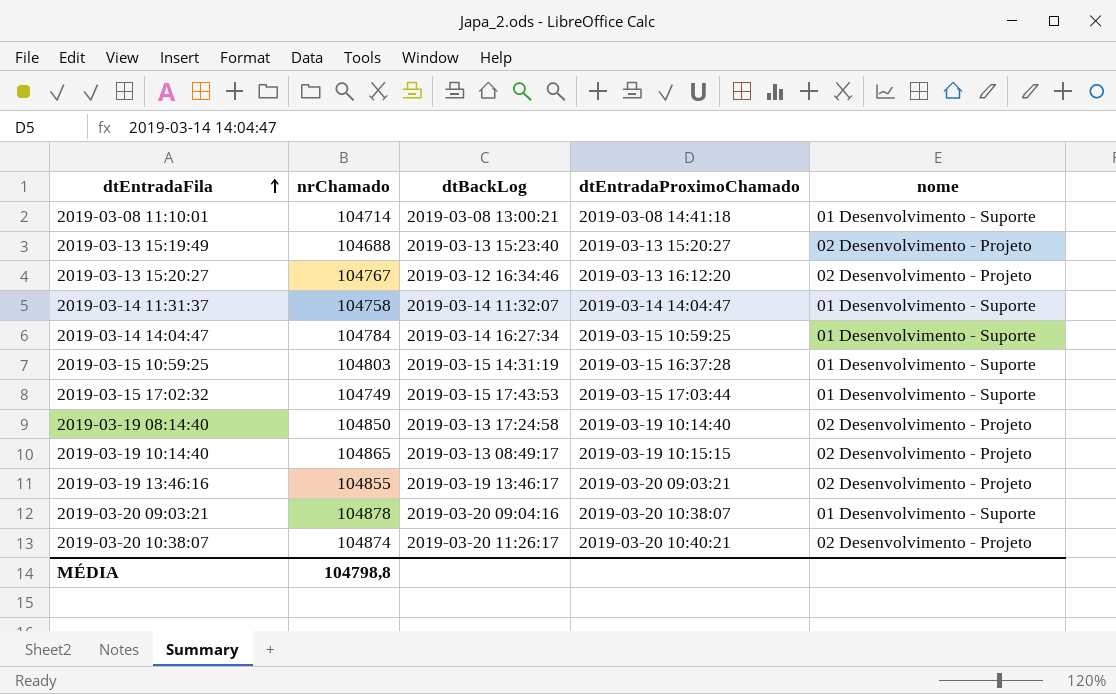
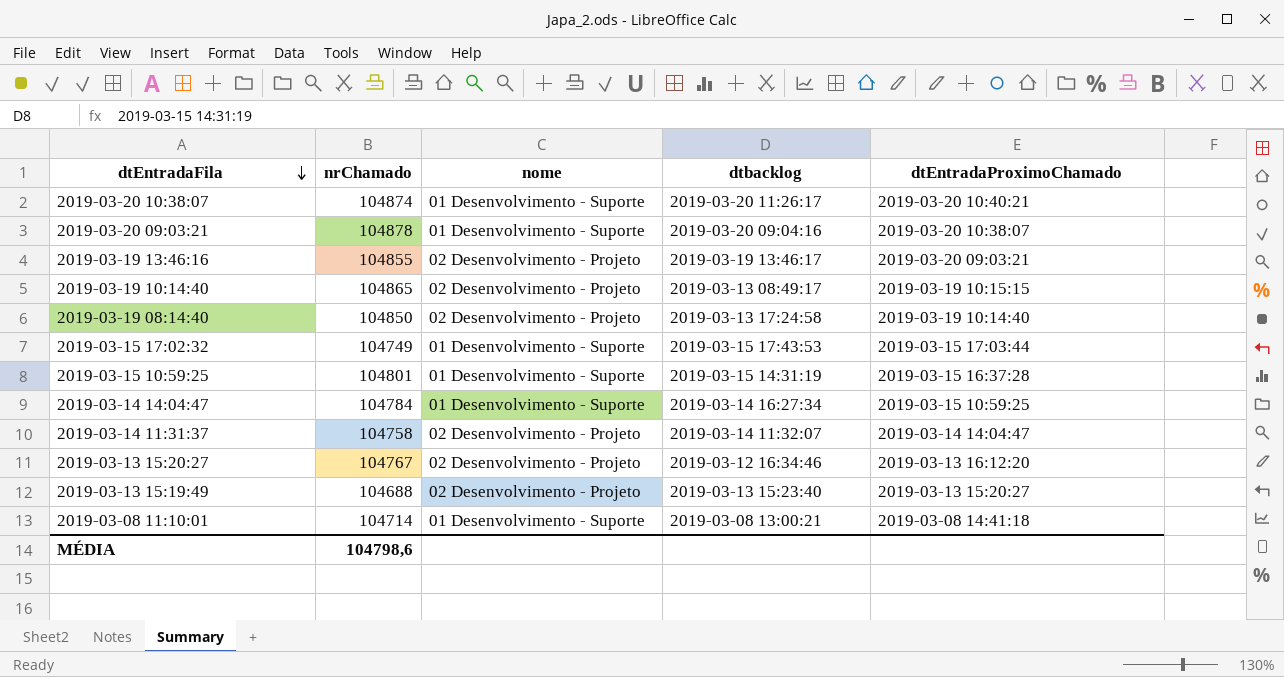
row order: dtEntradaFila ascending -> dtEntradaFila descending
column nome | position: 5 -> 3
column name: dtBackLog -> dtbacklog
2019-03-20 10:38:07 | nome: 02 Desenvolvimento - Projeto -> 01 Desenvolvimento - Suporte
2019-03-15 10:59:25 | nrChamado: 104803 -> 104801
2019-03-14 11:31:37 | nome: 01 Desenvolvimento - Suporte -> 02 Desenvolvimento - Projeto
MÉDIA | nrChamado: 104798,8 -> 104798,6

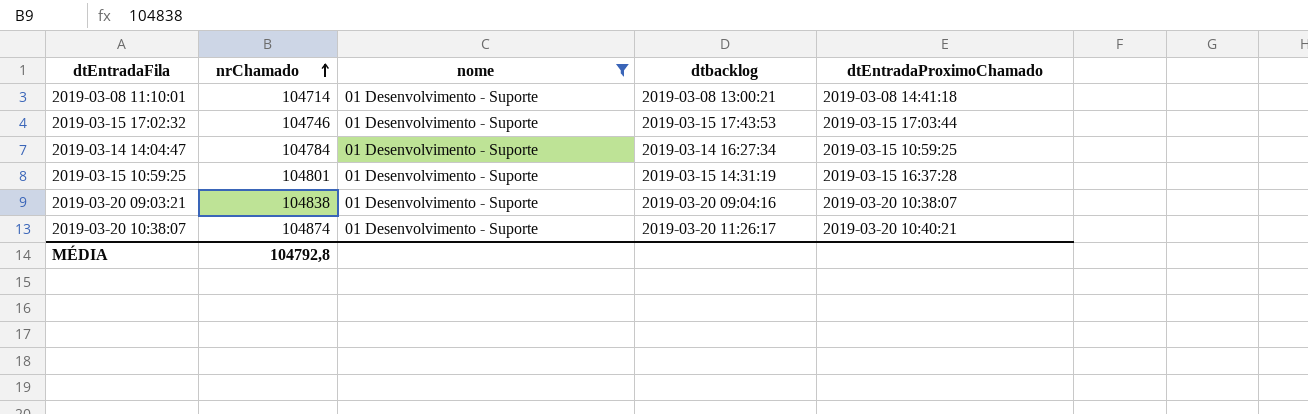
filter: none -> nome = 01 Desenvolvimento - Suporte
row order: dtEntradaFila descending -> nrChamado ascending
2019-03-15 17:02:32 | nrChamado: 104749 -> 104746
2019-03-20 09:03:21 | nrChamado: 104878 -> 104838
MÉDIA | nrChamado: 104798,6 -> 104792,8

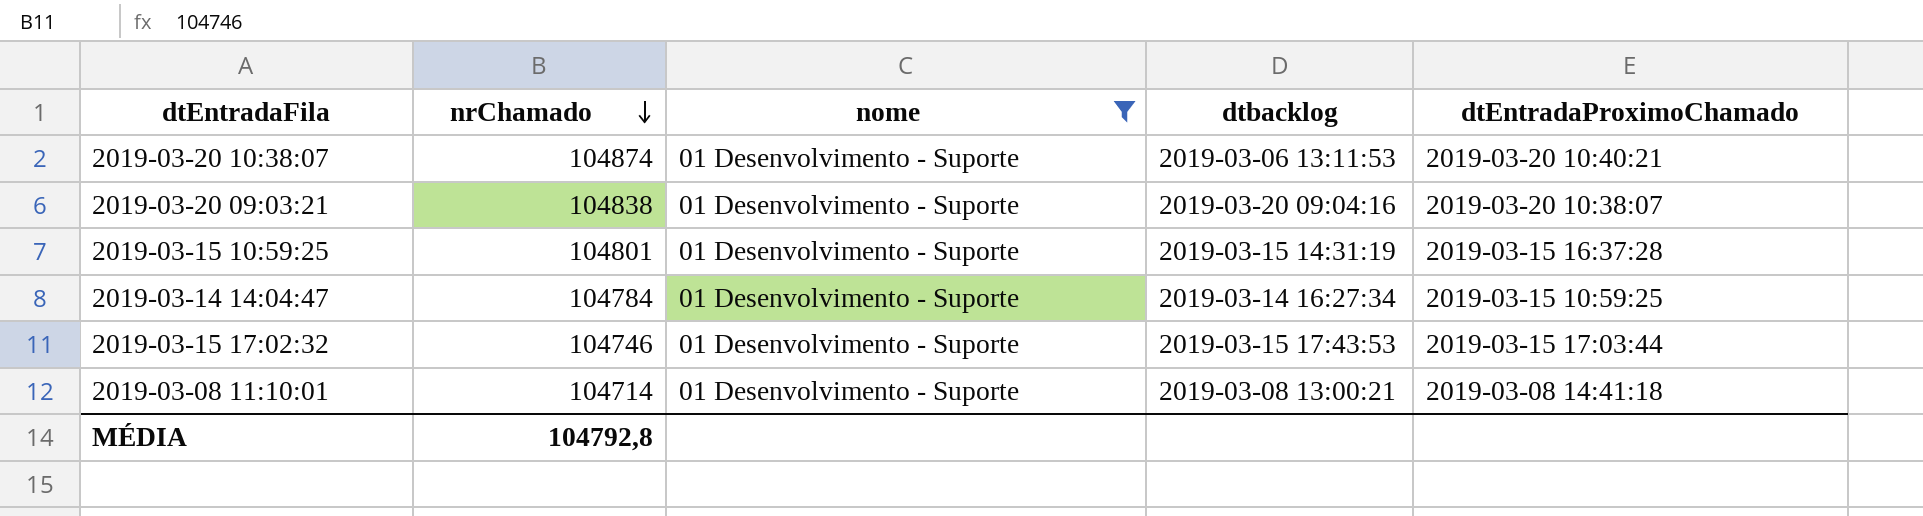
row order: nrChamado ascending -> nrChamado descending
2019-03-20 10:38:07 | dtbacklog: 2019-03-20 11:26:17 -> 2019-03-06 13:11:53

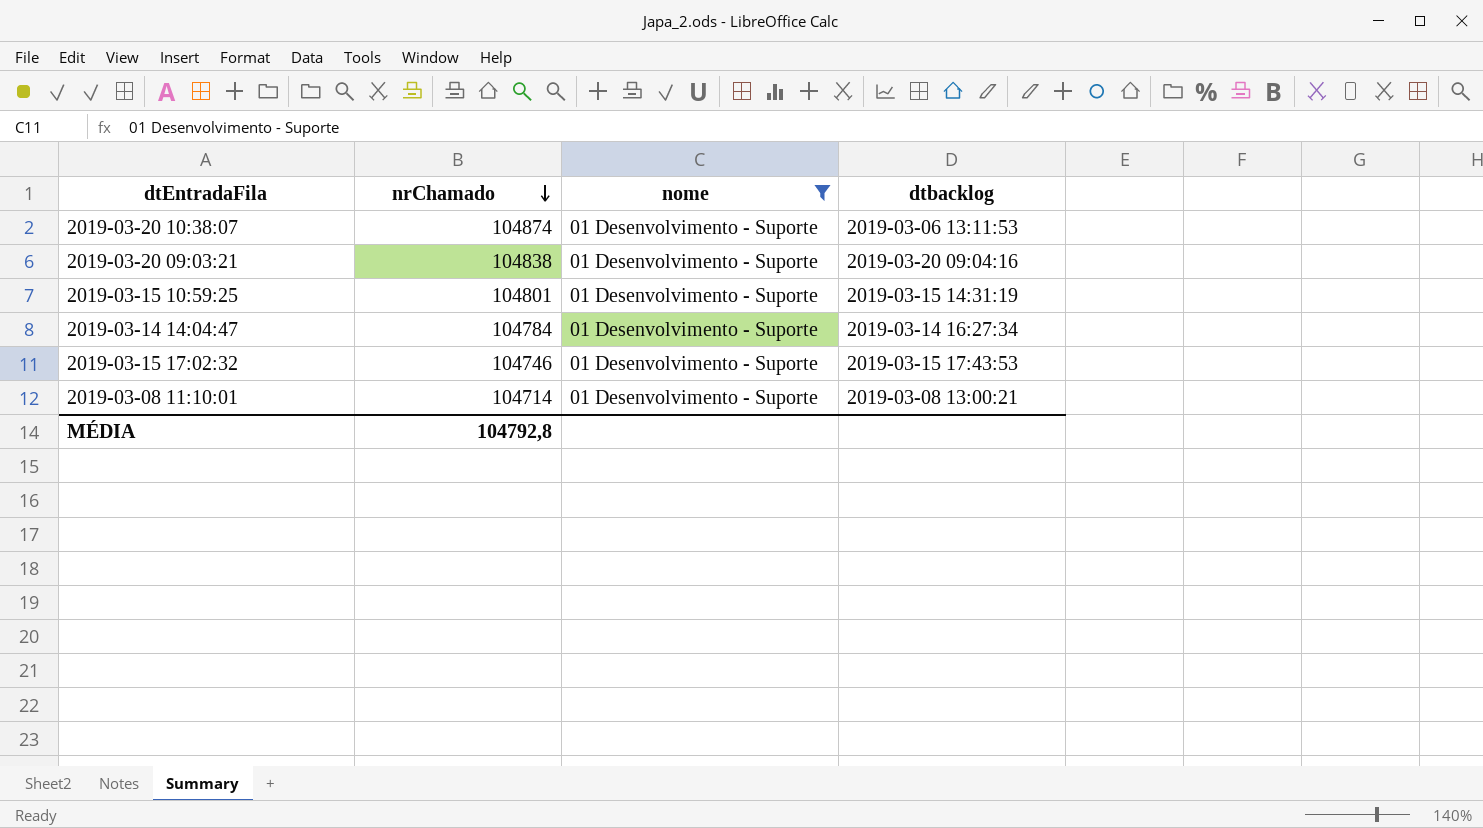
column dtEntradaProximoChamado | position: 5 -> none

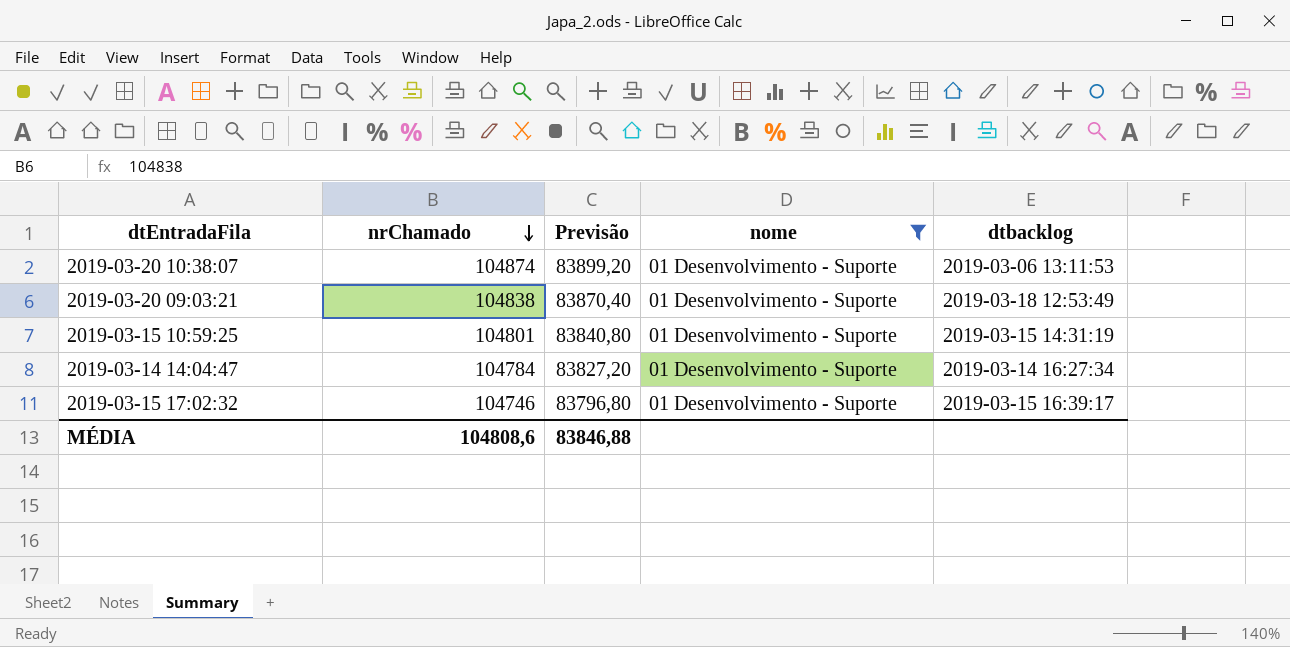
column Previsão | formula: none -> [nrChamado] * 0,8
row 2019-03-08 11:10:01: 104714 | 01 Desenvolvimento - Suporte | 2019-03-08 13:00:21 -> none
2019-03-20 09:03:21 | dtbacklog: 2019-03-20 09:04:16 -> 2019-03-18 12:53:49
2019-03-15 17:02:32 | dtbacklog: 2019-03-15 17:43:53 -> 2019-03-15 16:39:17
MÉDIA | nrChamado: 104792,8 -> 104808,6

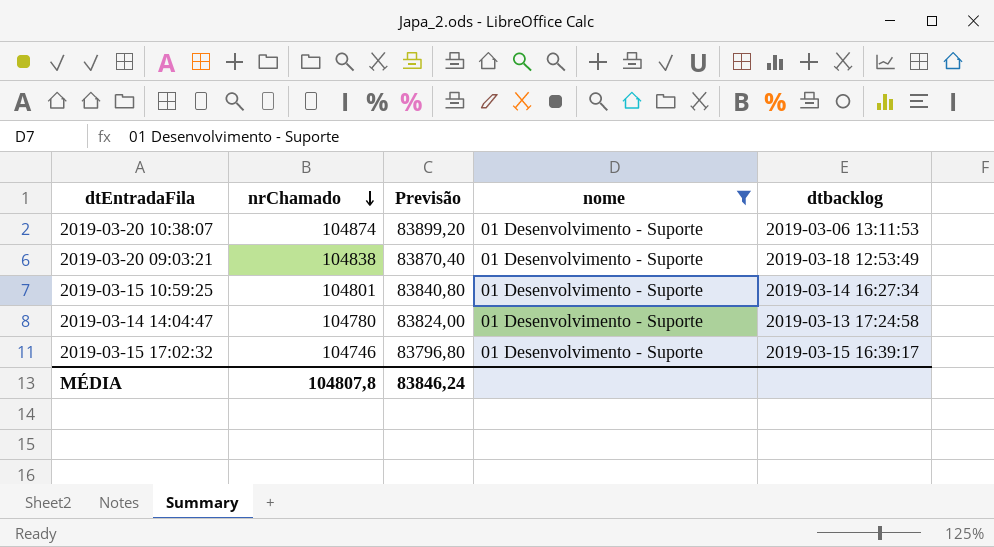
2019-03-15 10:59:25 | dtbacklog: 2019-03-15 14:31:19 -> 2019-03-14 16:27:34
2019-03-14 14:04:47 | nrChamado: 104784 -> 104780
2019-03-14 14:04:47 | Previsão: 83827,20 -> 83824,00
2019-03-14 14:04:47 | dtbacklog: 2019-03-14 16:27:34 -> 2019-03-13 17:24:58
MÉDIA | nrChamado: 104808,6 -> 104807,8
MÉDIA | Previsão: 83846,88 -> 83846,24

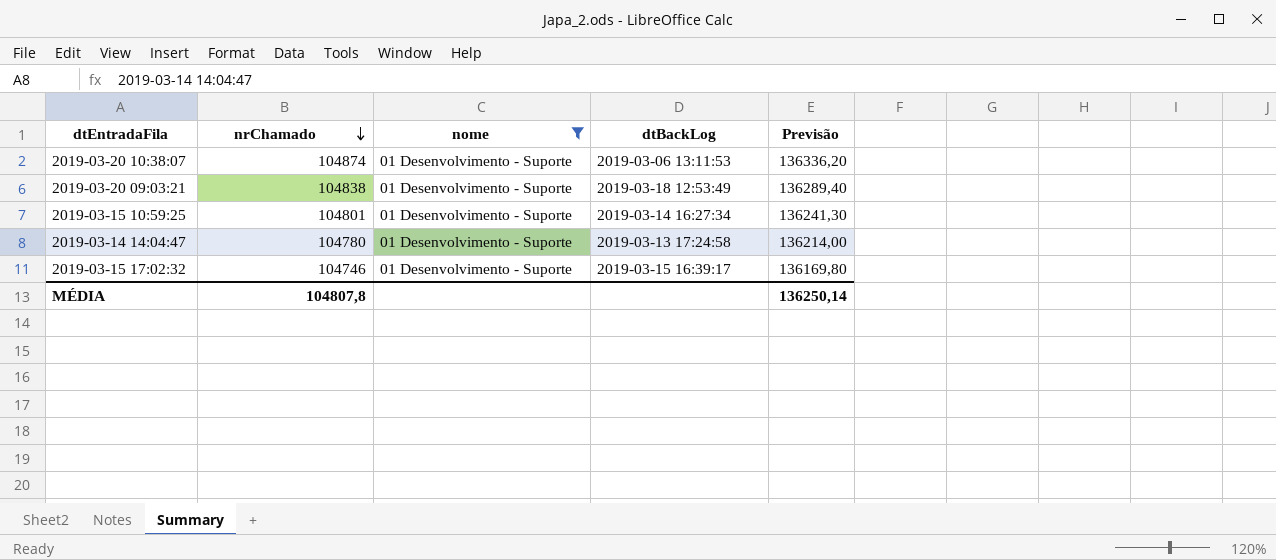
column name: dtbacklog -> dtBackLog
column Previsão | formula: [nrChamado] * 0,8 -> [nrChamado] * 1,3
column Previsão | position: 3 -> 5
MÉDIA | Previsão: 83846,24 -> 136250,14

